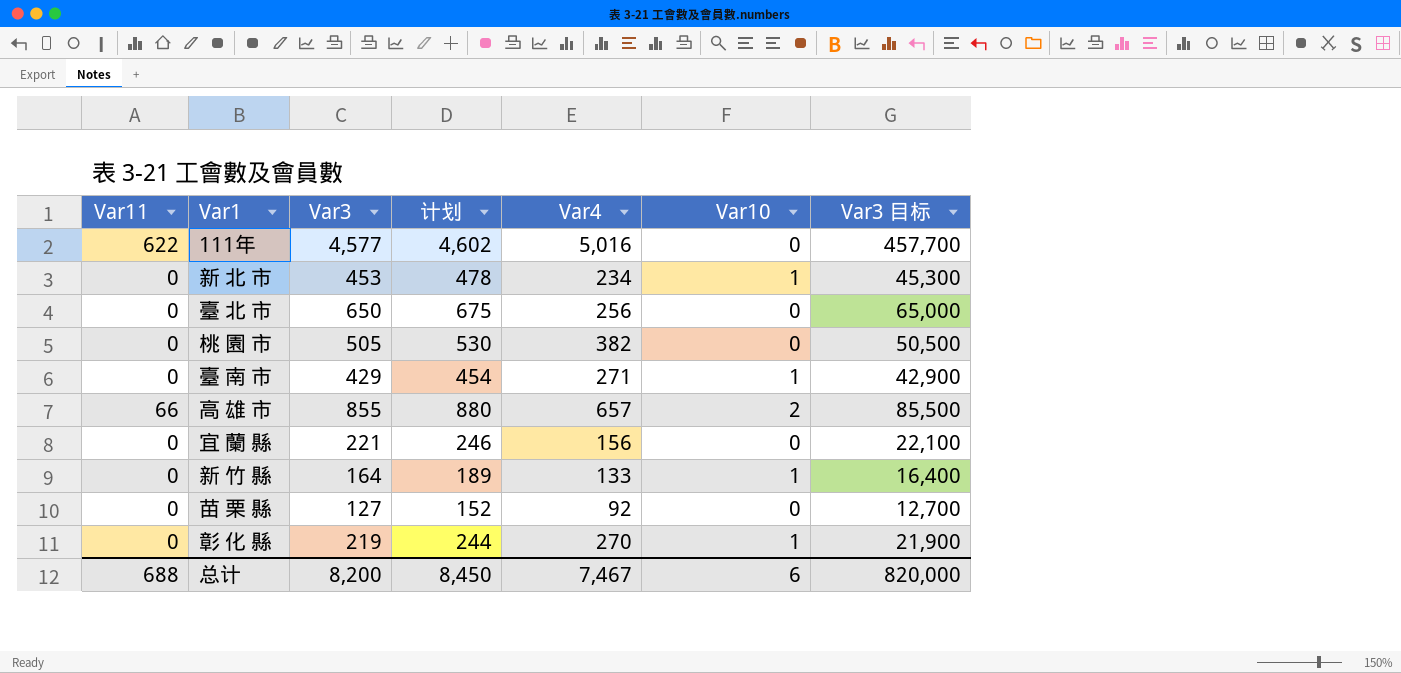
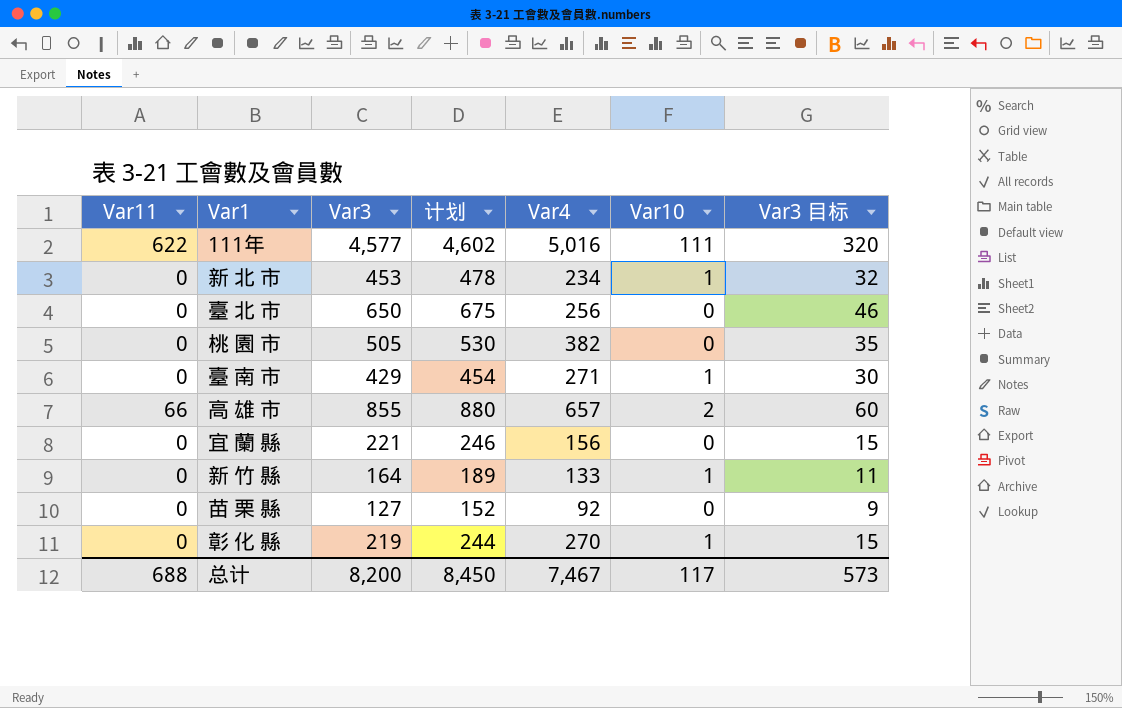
column Var3 目标 | formula: [Var3] * 100 -> [Var3] * 0.07
111年 | Var10: 0 -> 111
总计 | Var10: 6 -> 117
总计 | Var3 目标: 820,000 -> 573

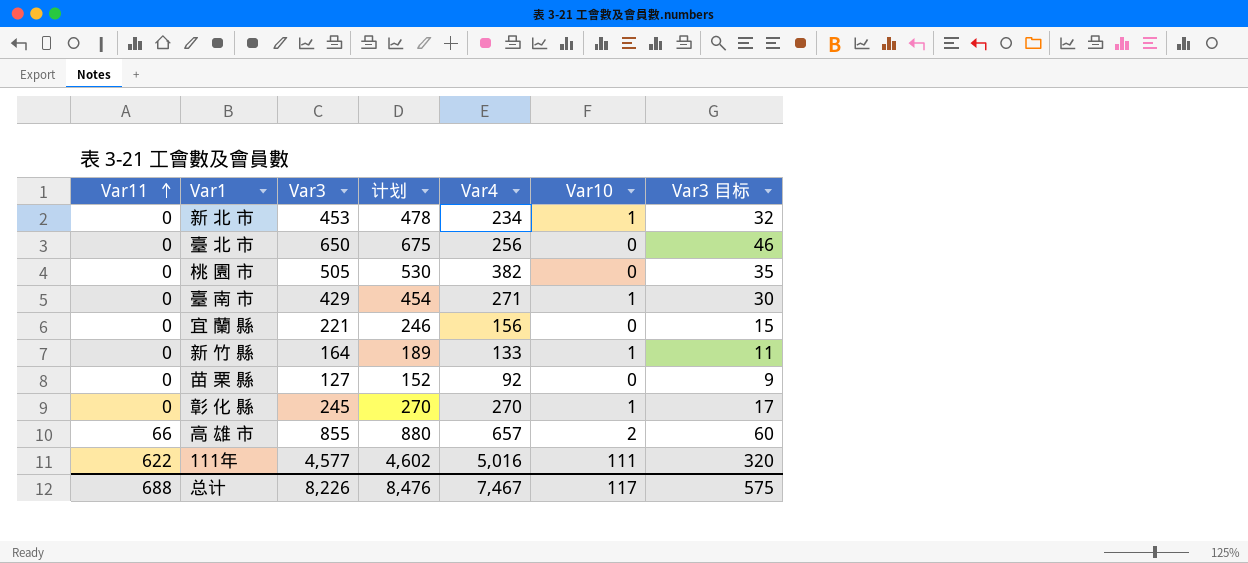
row order: none -> Var11 ascending
彰 化 縣 | Var3: 219 -> 245
彰 化 縣 | 计划: 244 -> 270
彰 化 縣 | Var3 目标: 15 -> 17
总计 | Var3: 8,200 -> 8,226
总计 | 计划: 8,450 -> 8,476
总计 | Var3 目标: 573 -> 575

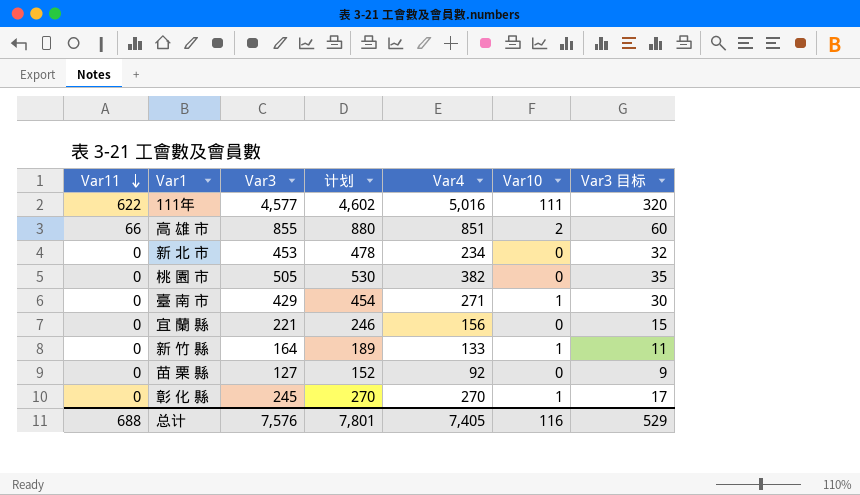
row order: Var11 ascending -> Var11 descending
row 臺 北 市: 0 | 650 | 675 | 256 | 0 | 46 -> none
高 雄 市 | Var4: 657 -> 851
新 北 市 | Var10: 1 -> 0
总计 | Var3: 8,226 -> 7,576
总计 | 计划: 8,476 -> 7,801
总计 | Var4: 7,467 -> 7,405
总计 | Var10: 117 -> 116
总计 | Var3 目标: 575 -> 529

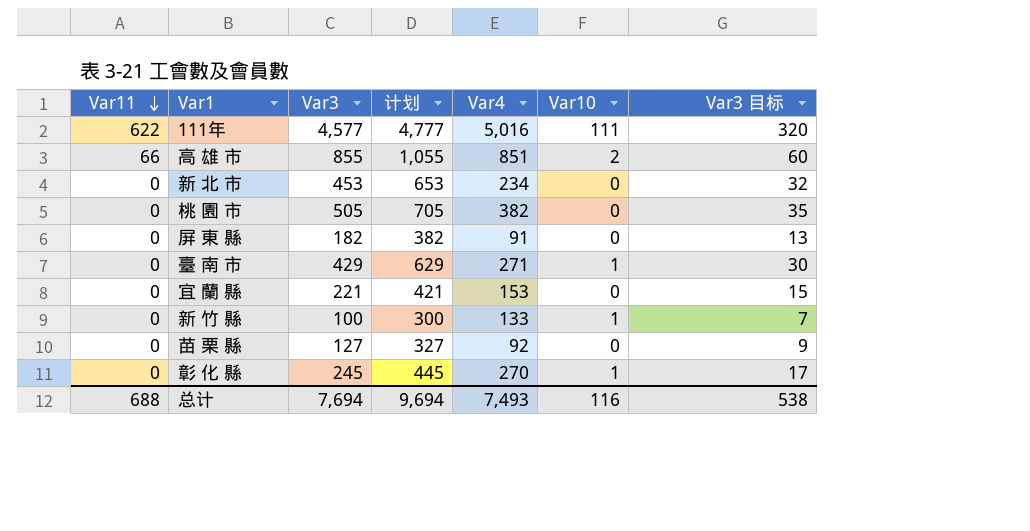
column 计划 | formula: [Var3] + 25 -> [Var3] + 200
row 屏 東 縣: none -> 0 | 182 | 382 | 91 | 0 | 13
宜 蘭 縣 | Var4: 156 -> 153
新 竹 縣 | Var3: 164 -> 100
新 竹 縣 | Var3 目标: 11 -> 7
总计 | Var3: 7,576 -> 7,694
总计 | 计划: 7,801 -> 9,694
总计 | Var4: 7,405 -> 7,493
总计 | Var3 目标: 529 -> 538

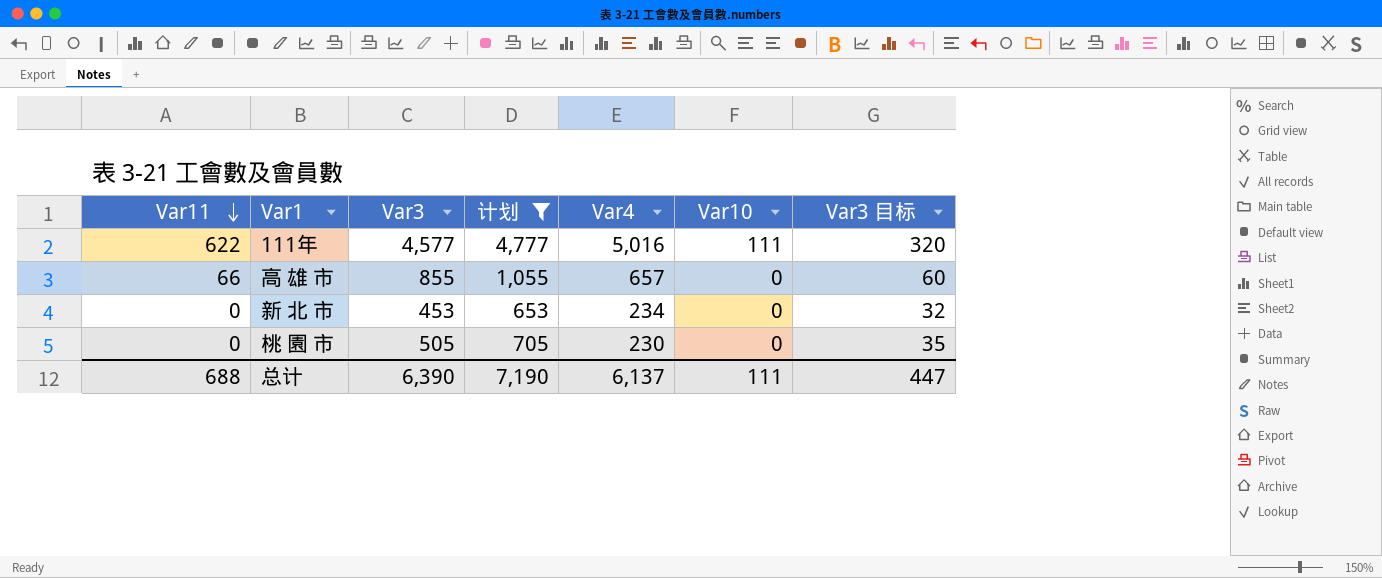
filter: none -> 计划 >= 653
高 雄 市 | Var4: 851 -> 657
高 雄 市 | Var10: 2 -> 0
桃 園 市 | Var4: 382 -> 230
总计 | Var3: 7,694 -> 6,390
总计 | 计划: 9,694 -> 7,190
总计 | Var4: 7,493 -> 6,137
总计 | Var10: 116 -> 111
总计 | Var3 目标: 538 -> 447

